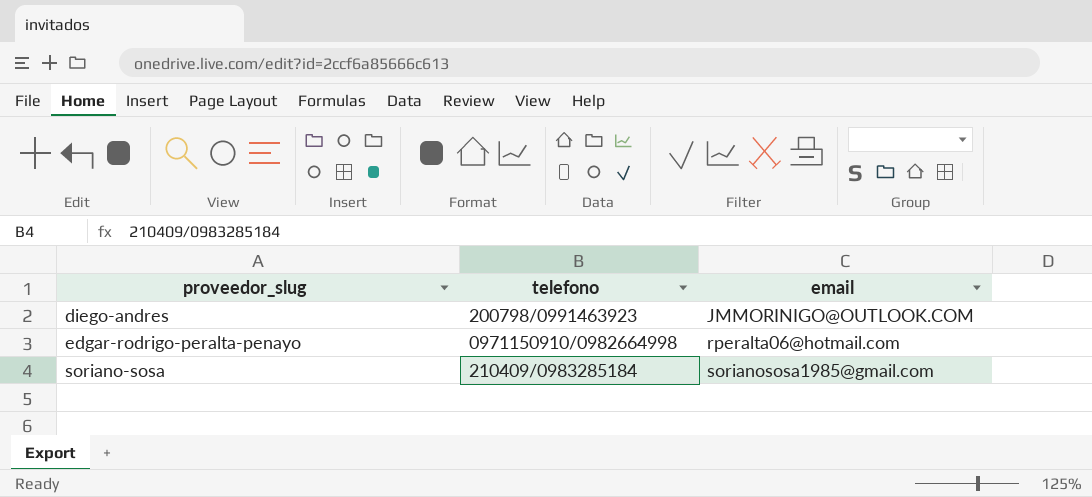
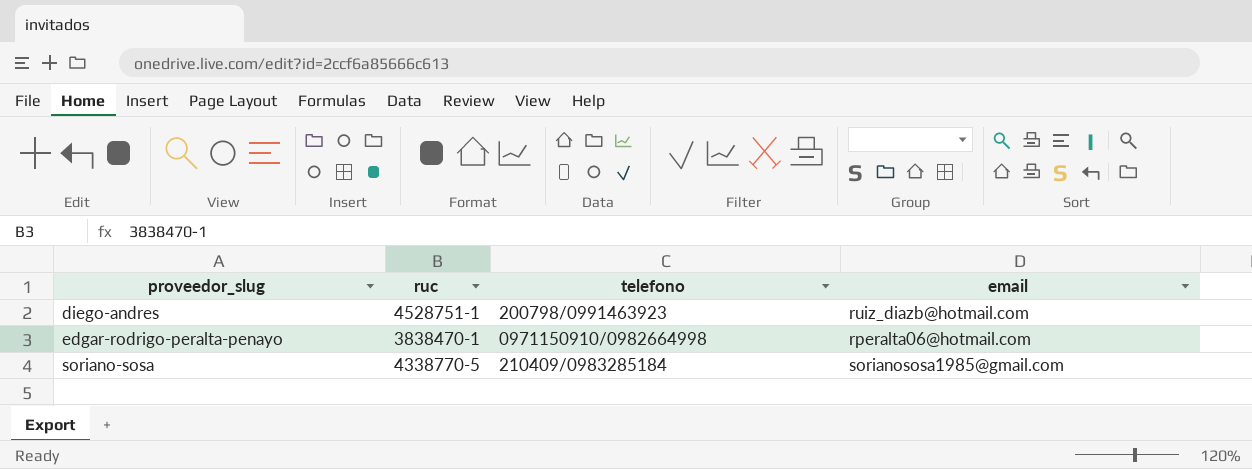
column ruc | position: none -> 2
diego-andres | email: JMMORINIGO@OUTLOOK.COM -> ruiz_diazb@hotmail.com

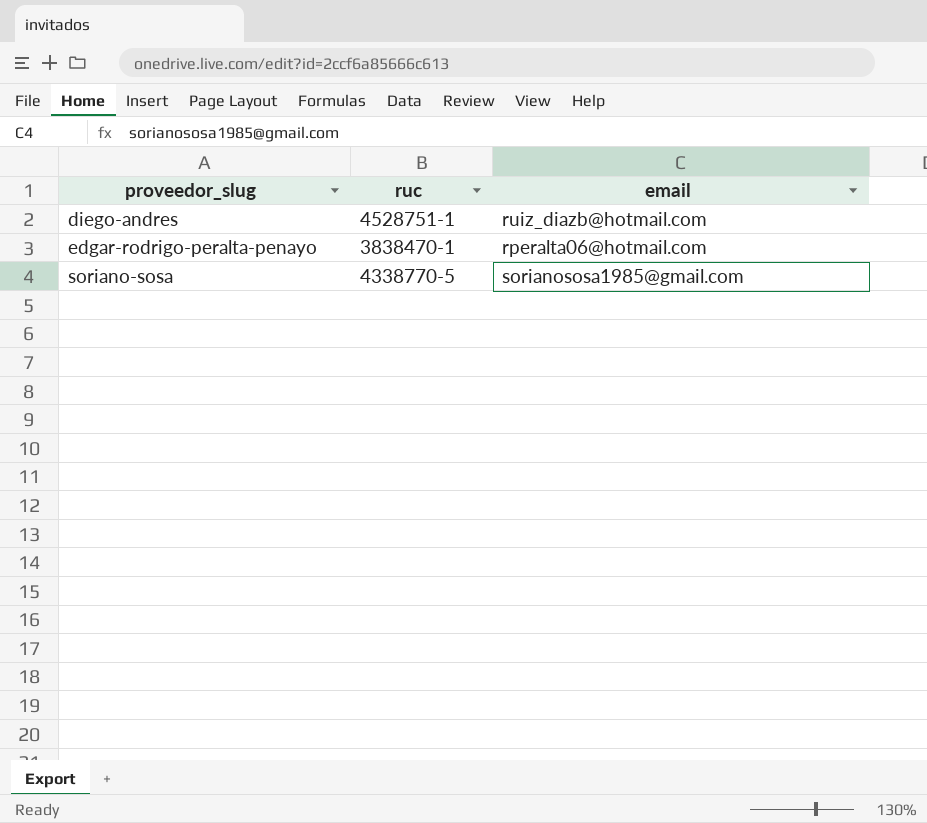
column telefono | position: 3 -> none

